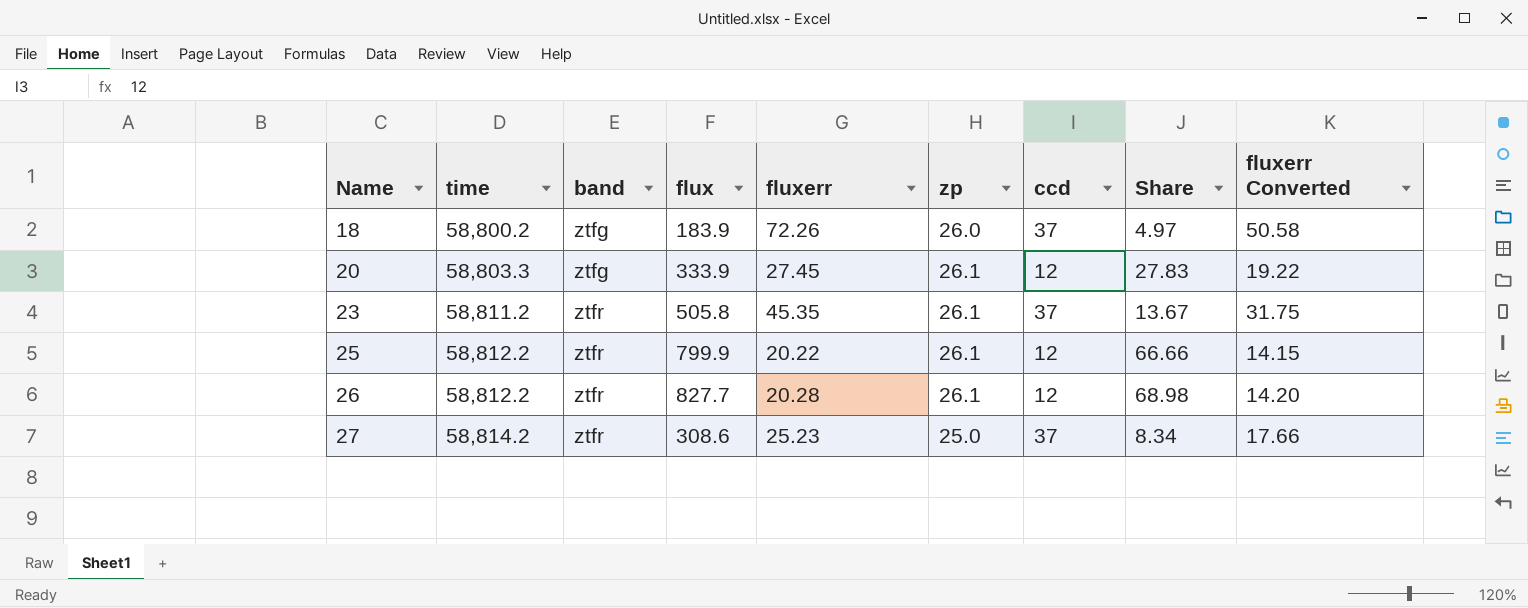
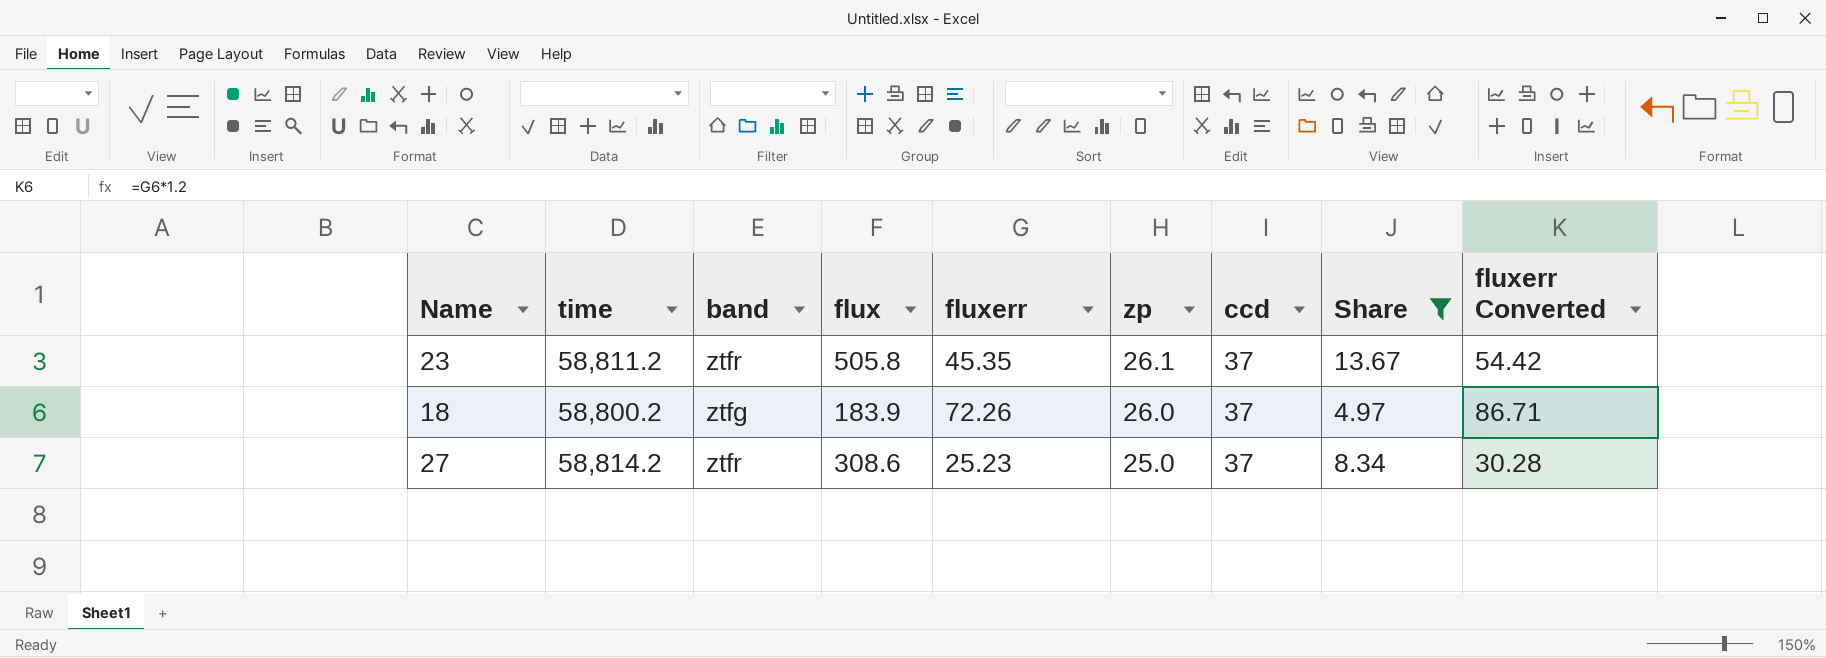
filter: none -> Share <= 13.67
row order: Name ascending -> zp descending
column fluxerr Converted | formula: [fluxerr] * 0.7 -> [fluxerr] * 1.2

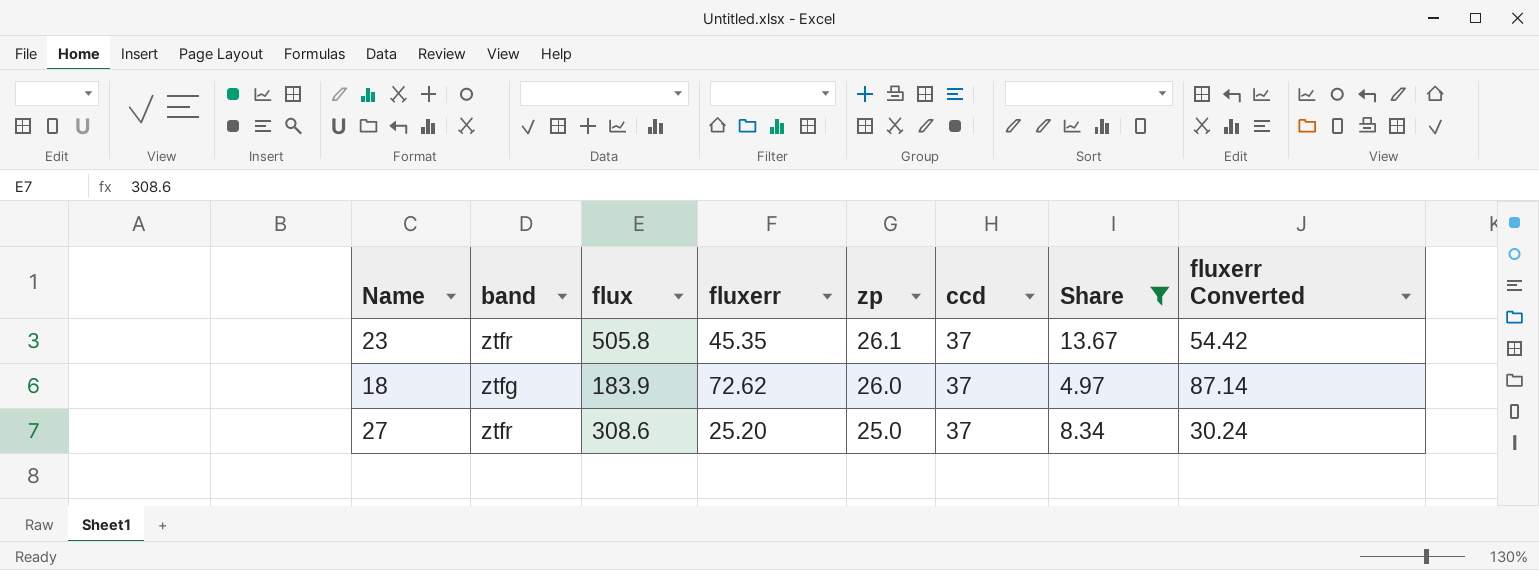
column time | position: 2 -> none
18 | fluxerr: 72.26 -> 72.62
18 | fluxerr Converted: 86.71 -> 87.14
27 | fluxerr: 25.23 -> 25.20
27 | fluxerr Converted: 30.28 -> 30.24

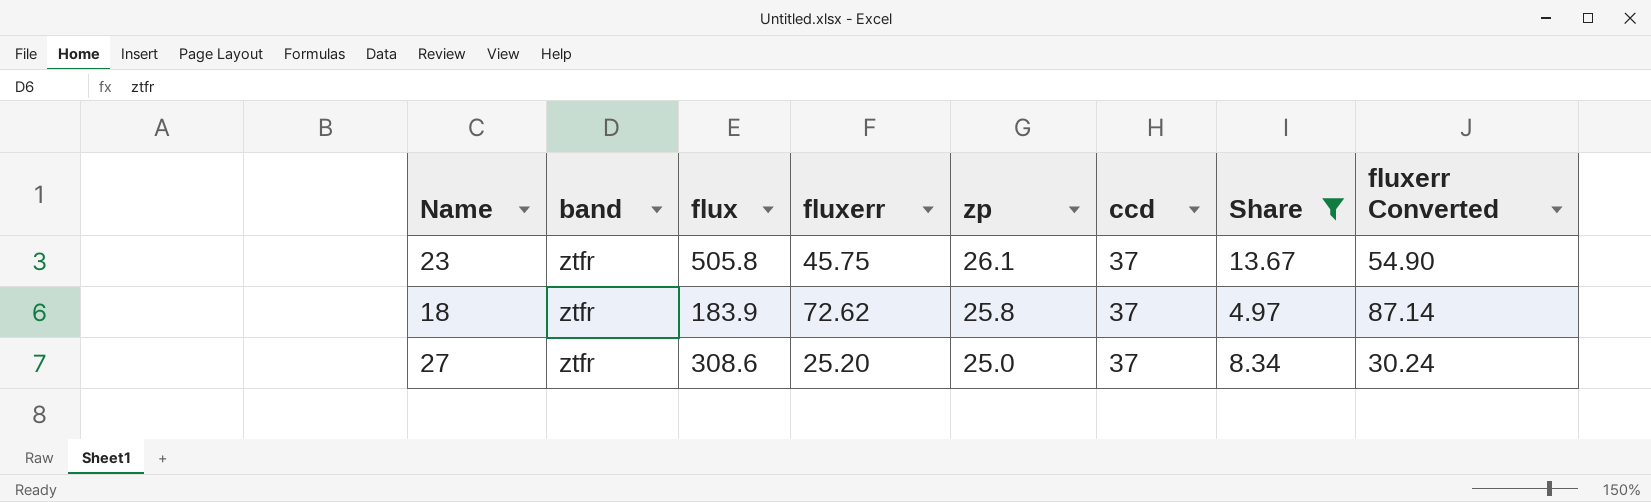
23 | fluxerr: 45.35 -> 45.75
23 | fluxerr Converted: 54.42 -> 54.90
18 | band: ztfg -> ztfr
18 | zp: 26.0 -> 25.8

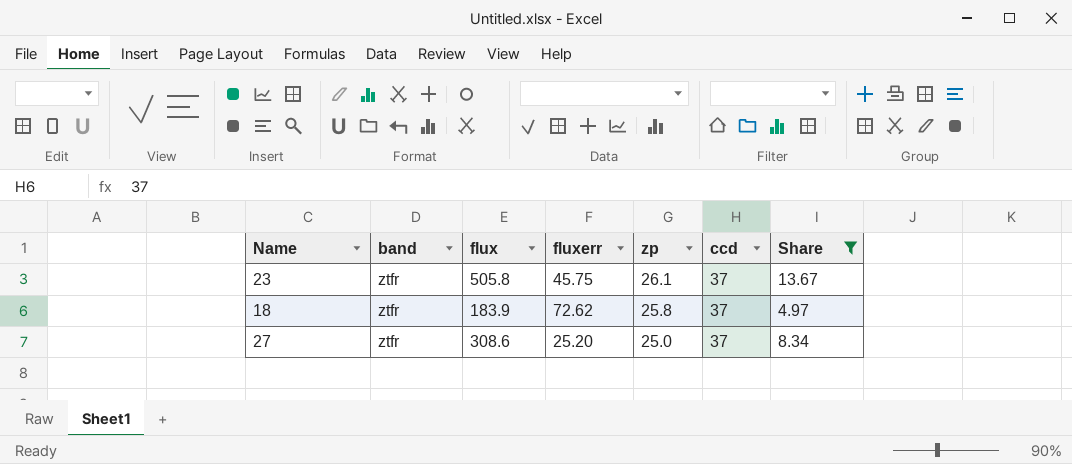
column fluxerr Converted | formula: [fluxerr] * 1.2 -> none

